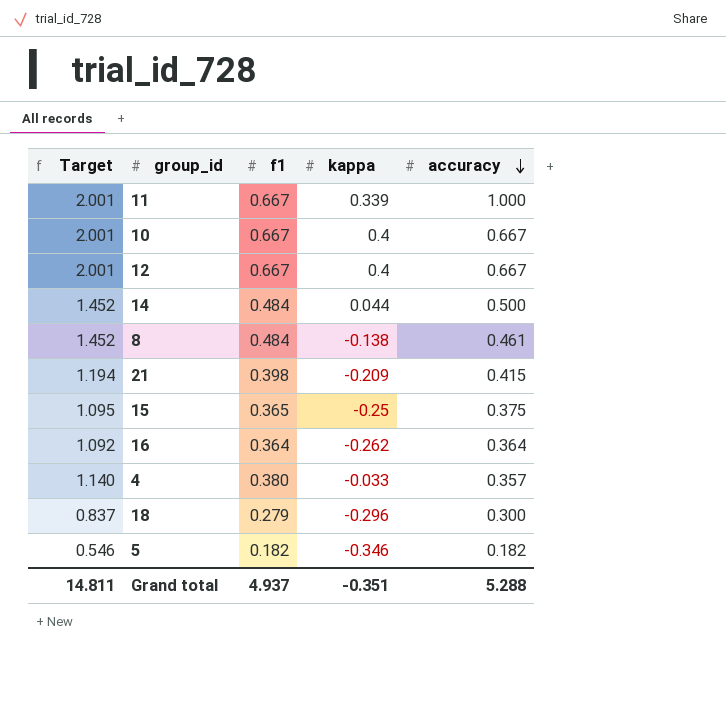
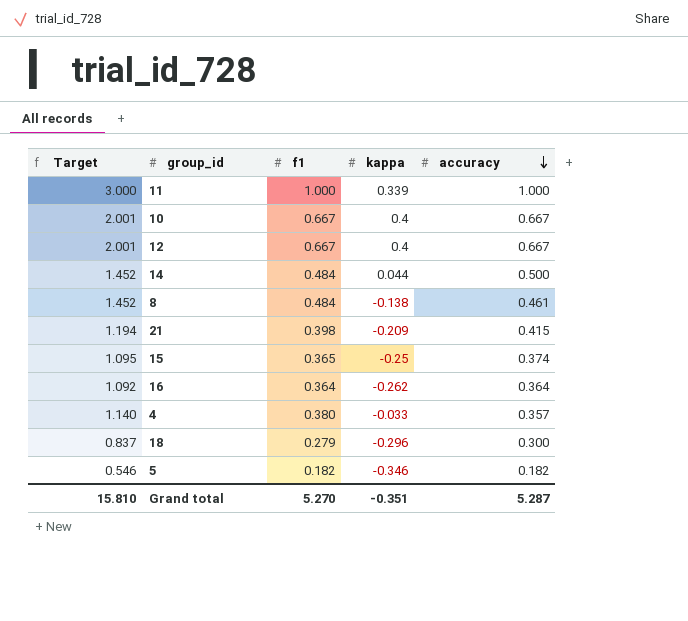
11 | Target: 2.001 -> 3.000
11 | f1: 0.667 -> 1.000
15 | accuracy: 0.375 -> 0.374
Grand total | Target: 14.811 -> 15.810
Grand total | f1: 4.937 -> 5.270
Grand total | accuracy: 5.288 -> 5.287

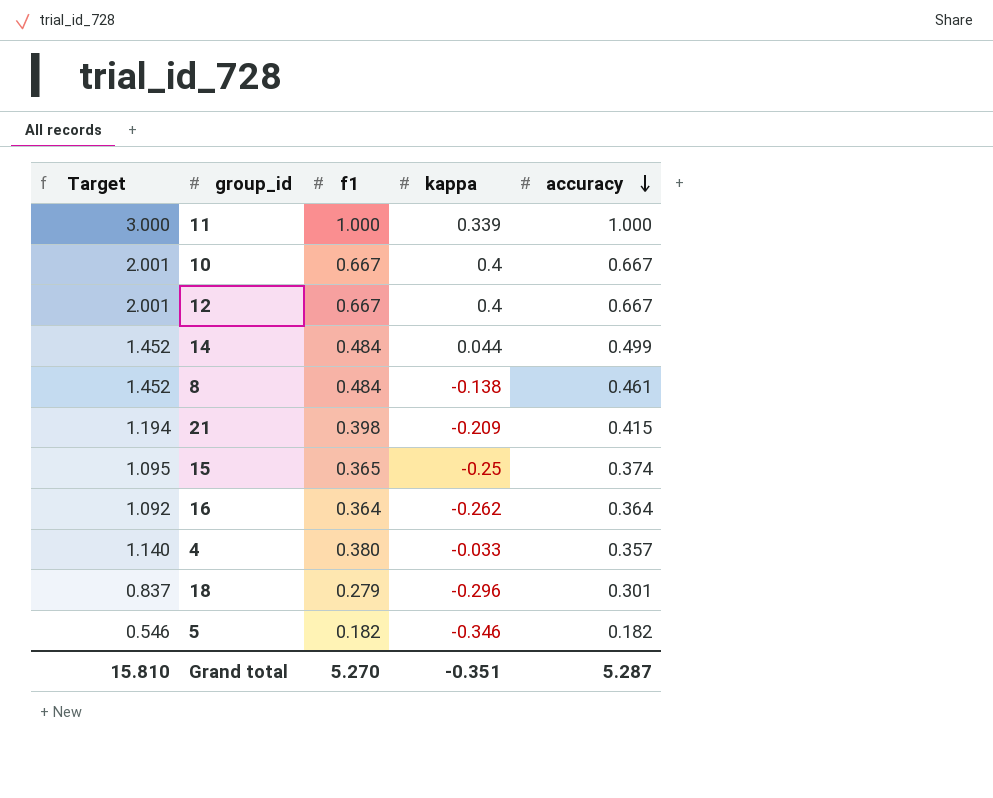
14 | accuracy: 0.500 -> 0.499
18 | accuracy: 0.300 -> 0.301

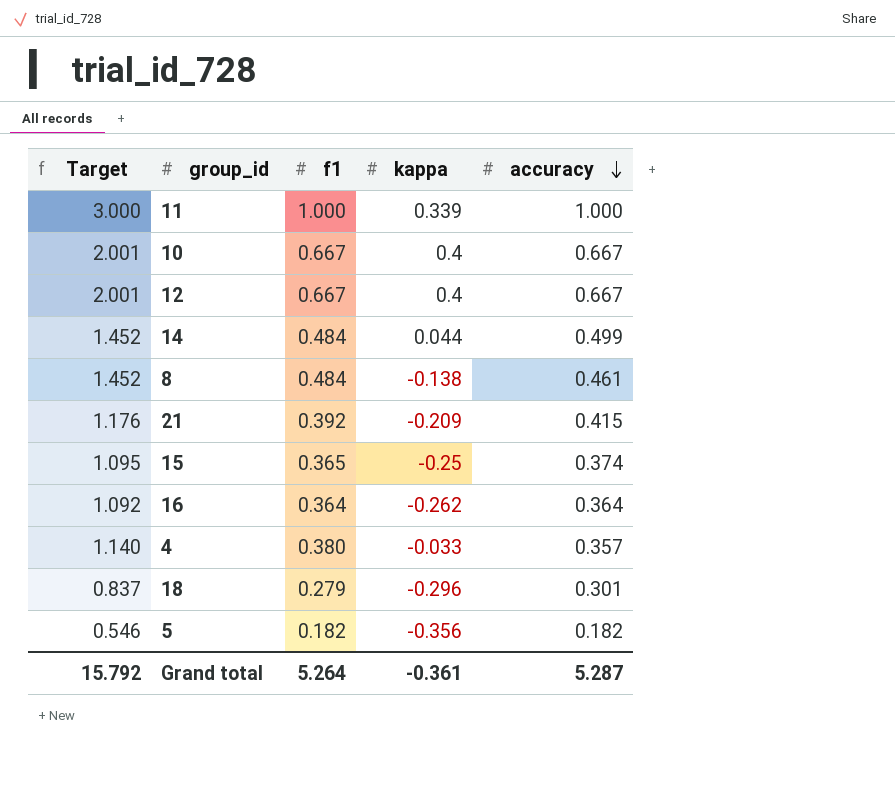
21 | Target: 1.194 -> 1.176
21 | f1: 0.398 -> 0.392
5 | kappa: -0.346 -> -0.356
Grand total | Target: 15.810 -> 15.792
Grand total | f1: 5.270 -> 5.264
Grand total | kappa: -0.351 -> -0.361

